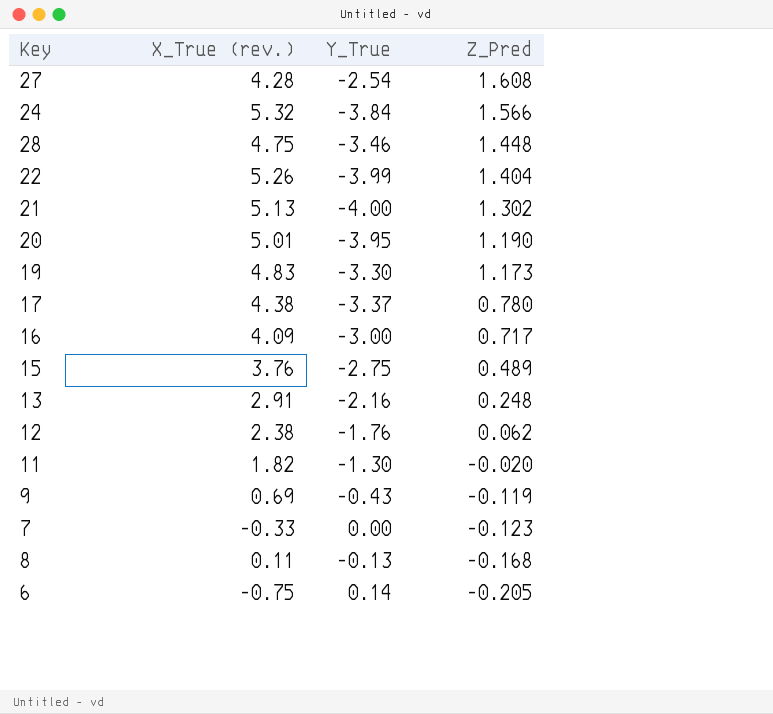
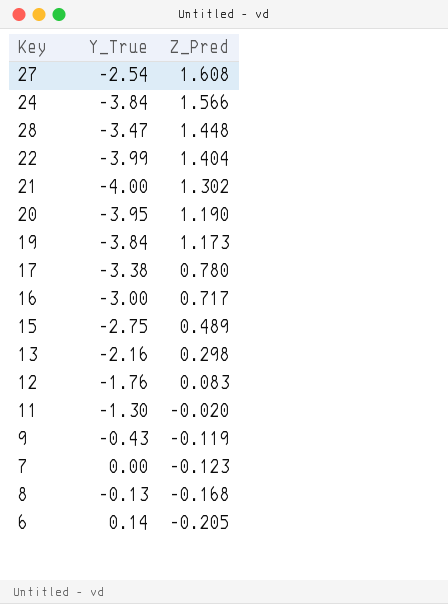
column X_True (rev.) | position: 2 -> none
28 | Y_True: -3.46 -> -3.47
19 | Y_True: -3.30 -> -3.84
17 | Y_True: -3.37 -> -3.38
13 | Z_Pred: 0.248 -> 0.298
12 | Z_Pred: 0.062 -> 0.083

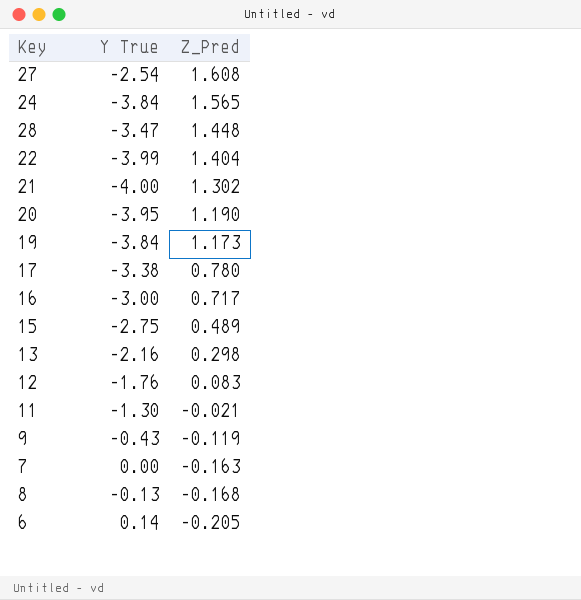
column name: Y_True -> Y True
24 | Z_Pred: 1.566 -> 1.565
11 | Z_Pred: -0.020 -> -0.021
7 | Z_Pred: -0.123 -> -0.163

